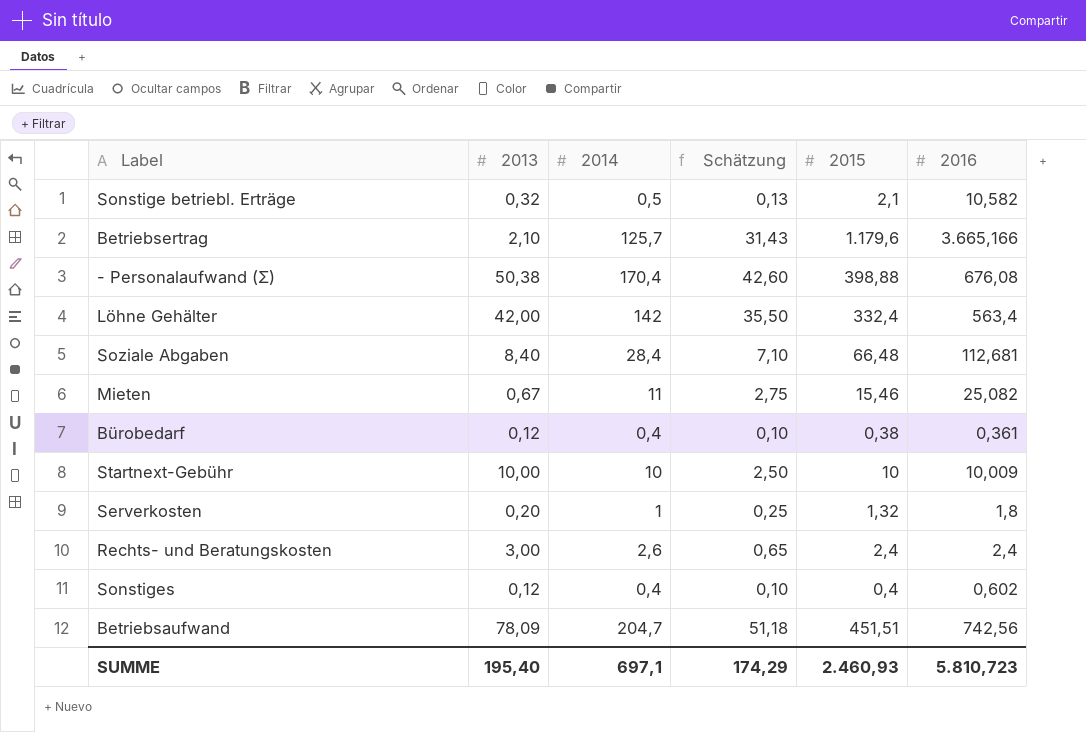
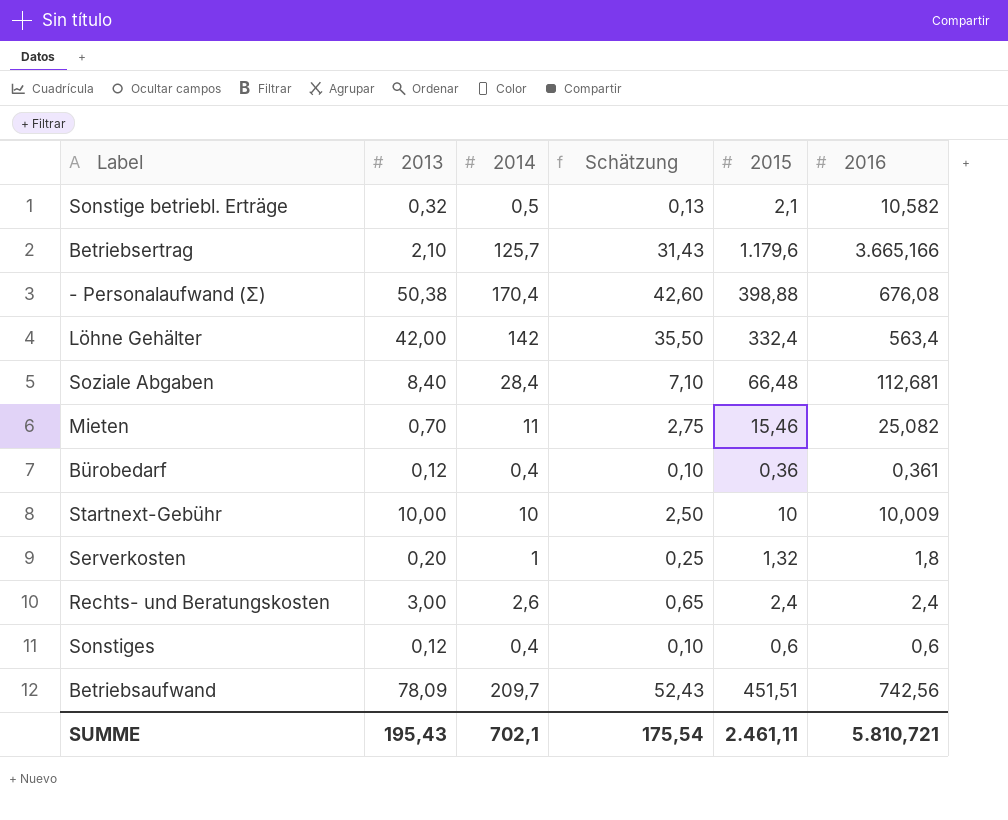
Mieten | 2013: 0,67 -> 0,70
Bürobedarf | 2015: 0,38 -> 0,36
Sonstiges | 2015: 0,4 -> 0,6
Sonstiges | 2016: 0,602 -> 0,6
Betriebsaufwand | 2014: 204,7 -> 209,7
Betriebsaufwand | Schätzung: 51,18 -> 52,43
SUMME | 2013: 195,40 -> 195,43
SUMME | 2014: 697,1 -> 702,1
SUMME | Schätzung: 174,29 -> 175,54
SUMME | 2015: 2.460,93 -> 2.461,11
SUMME | 2016: 5.810,723 -> 5.810,721

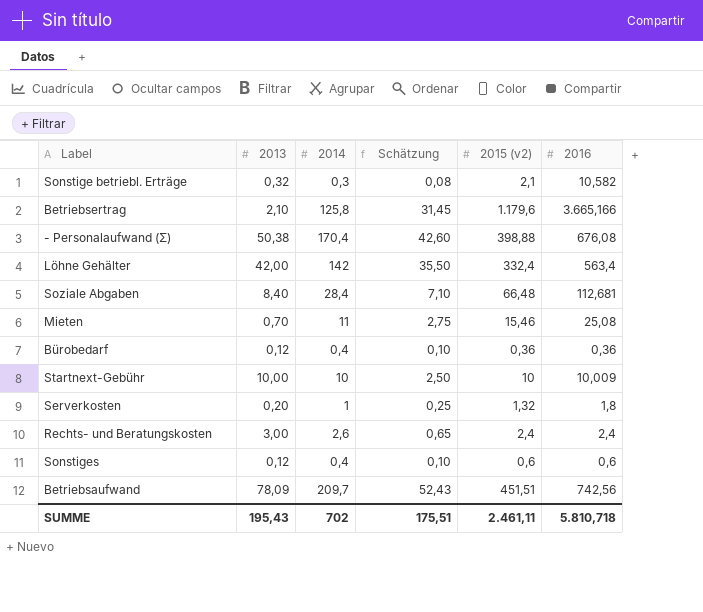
column name: 2015 -> 2015 (v2)
Sonstige betriebl. Erträge | 2014: 0,5 -> 0,3
Sonstige betriebl. Erträge | Schätzung: 0,13 -> 0,08
Betriebsertrag | 2014: 125,7 -> 125,8
Betriebsertrag | Schätzung: 31,43 -> 31,45
Mieten | 2016: 25,082 -> 25,08
Bürobedarf | 2016: 0,361 -> 0,36
SUMME | 2014: 702,1 -> 702
SUMME | Schätzung: 175,54 -> 175,51
SUMME | 2016: 5.810,721 -> 5.810,718

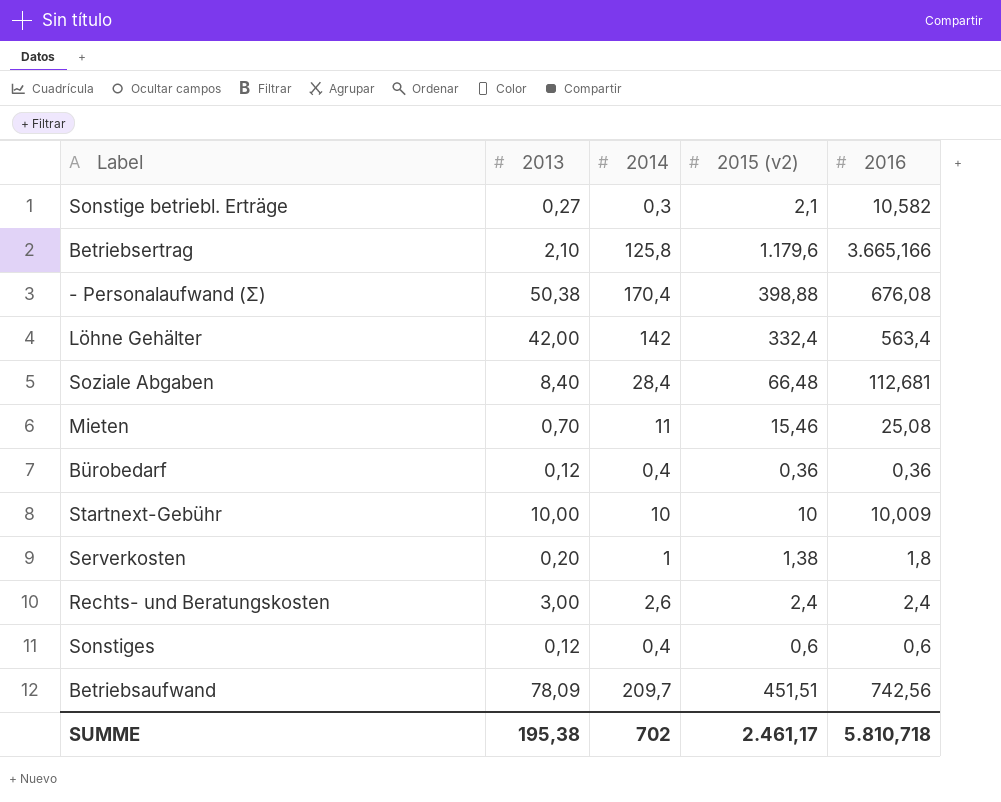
column Schätzung | formula: [2014] * 0,25 -> none
Sonstige betriebl. Erträge | 2013: 0,32 -> 0,27
Serverkosten | 2015 (v2): 1,32 -> 1,38
SUMME | 2013: 195,43 -> 195,38
SUMME | 2015 (v2): 2.461,11 -> 2.461,17

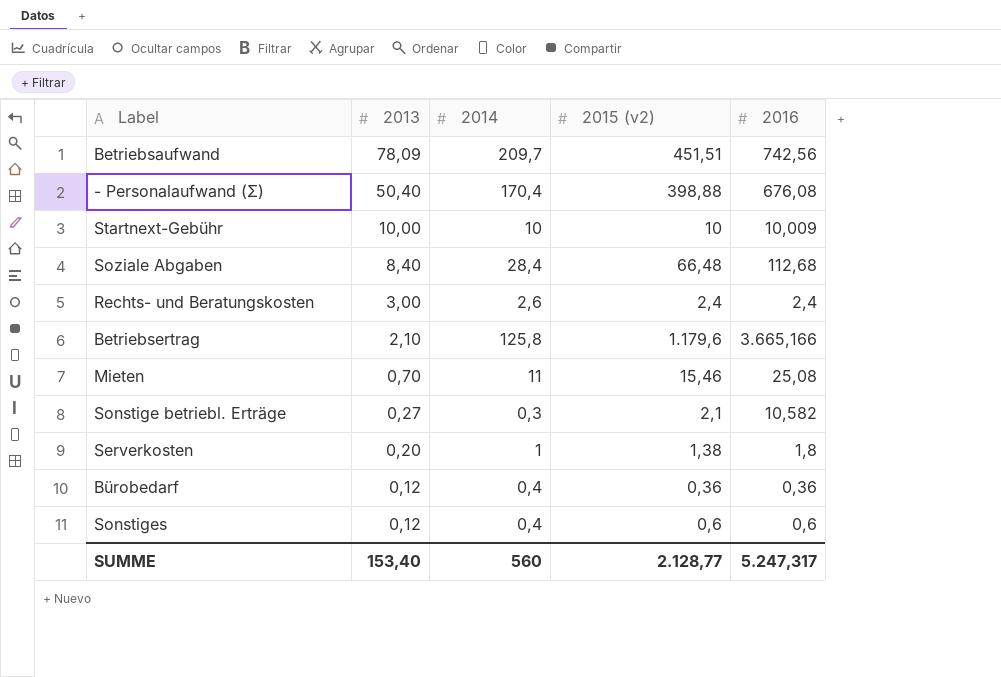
row order: none -> 2013 descending
row Löhne Gehälter: 42,00 | 142 | 332,4 | 563,4 -> none
- Personalaufwand (Σ) | 2013: 50,38 -> 50,40
Soziale Abgaben | 2016: 112,681 -> 112,68
SUMME | 2013: 195,38 -> 153,40
SUMME | 2014: 702 -> 560
SUMME | 2015 (v2): 2.461,17 -> 2.128,77
SUMME | 2016: 5.810,718 -> 5.247,317

